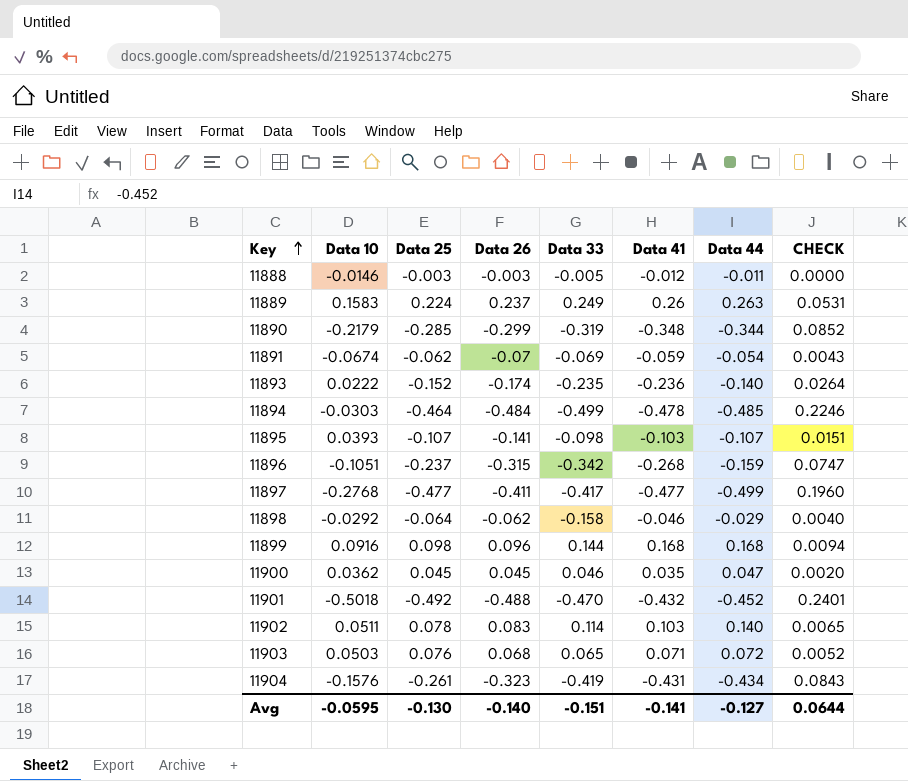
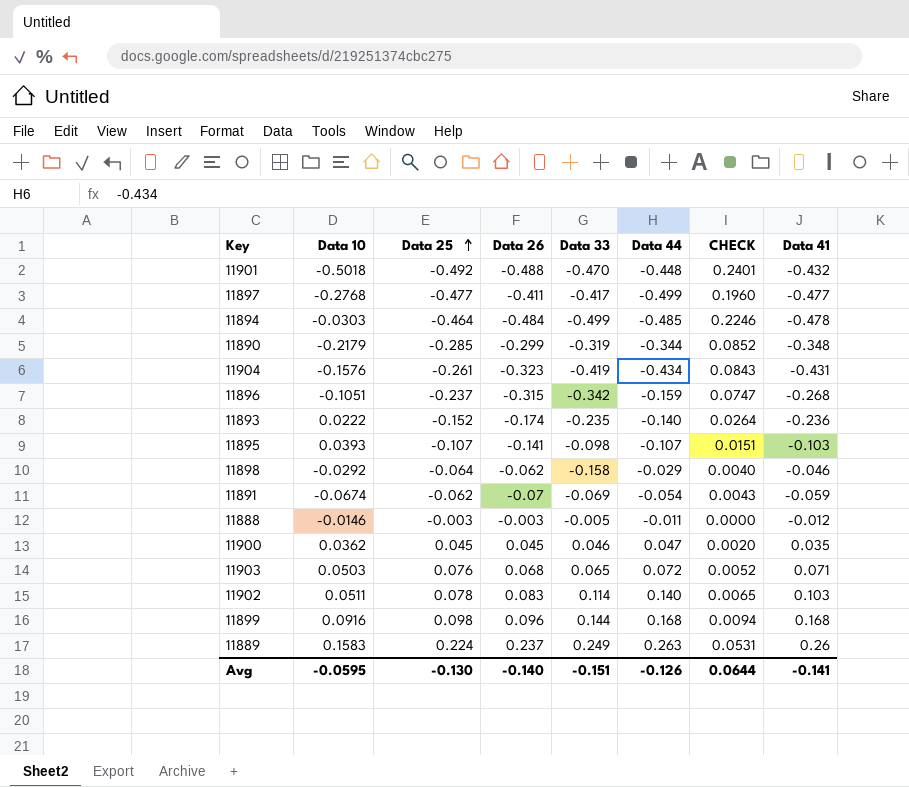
row order: Key ascending -> Data 25 ascending
column Data 41 | position: 6 -> 8
11901 | Data 44: -0.452 -> -0.448
Avg | Data 44: -0.127 -> -0.126

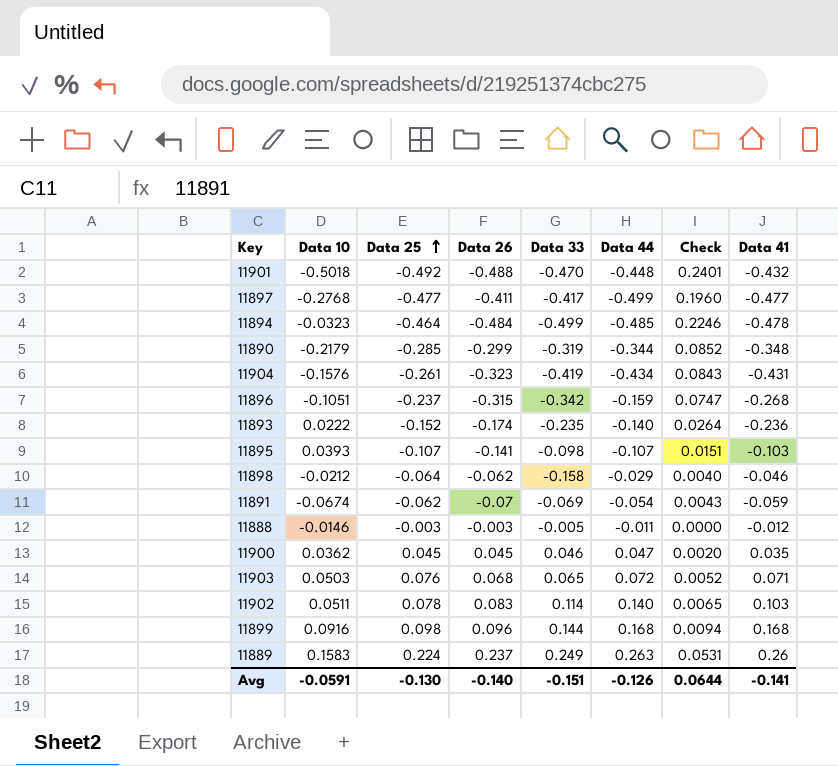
column name: CHECK -> Check
11894 | Data 10: -0.0303 -> -0.0323
11898 | Data 10: -0.0292 -> -0.0212
Avg | Data 10: -0.0595 -> -0.0591

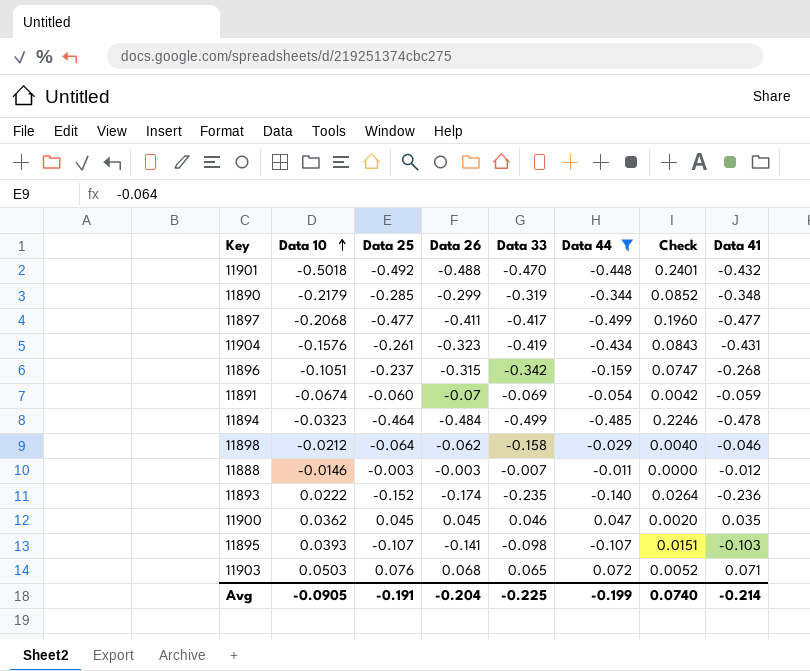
filter: none -> Data 44 <= 0.072
row order: Data 25 ascending -> Data 10 ascending
11897 | Data 10: -0.2768 -> -0.2068
11891 | Data 25: -0.062 -> -0.060
11891 | Check: 0.0043 -> 0.0042
11888 | Data 33: -0.005 -> -0.007
Avg | Data 10: -0.0591 -> -0.0905
Avg | Data 25: -0.130 -> -0.191
Avg | Data 26: -0.140 -> -0.204
Avg | Data 33: -0.151 -> -0.225
Avg | Data 44: -0.126 -> -0.199
Avg | Check: 0.0644 -> 0.0740
Avg | Data 41: -0.141 -> -0.214

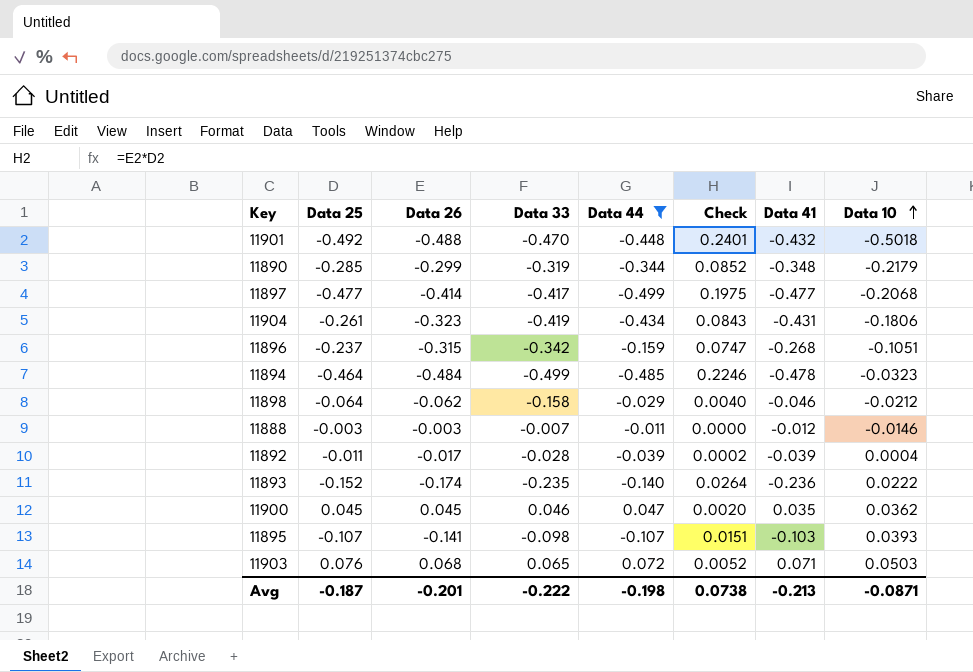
column Data 10 | position: 2 -> 8
row 11891: -0.0674 | -0.060 | -0.07 | -0.069 | -0.054 | 0.0042 | -0.059 -> none
11897 | Data 26: -0.411 -> -0.414
11897 | Check: 0.1960 -> 0.1975
11904 | Data 10: -0.1576 -> -0.1806
row 11892: none -> -0.011 | -0.017 | -0.028 | -0.039 | 0.0002 | -0.039 | 0.0004
Avg | Data 25: -0.191 -> -0.187
Avg | Data 26: -0.204 -> -0.201
Avg | Data 33: -0.225 -> -0.222
Avg | Data 44: -0.199 -> -0.198
Avg | Check: 0.0740 -> 0.0738
Avg | Data 41: -0.214 -> -0.213
Avg | Data 10: -0.0905 -> -0.0871

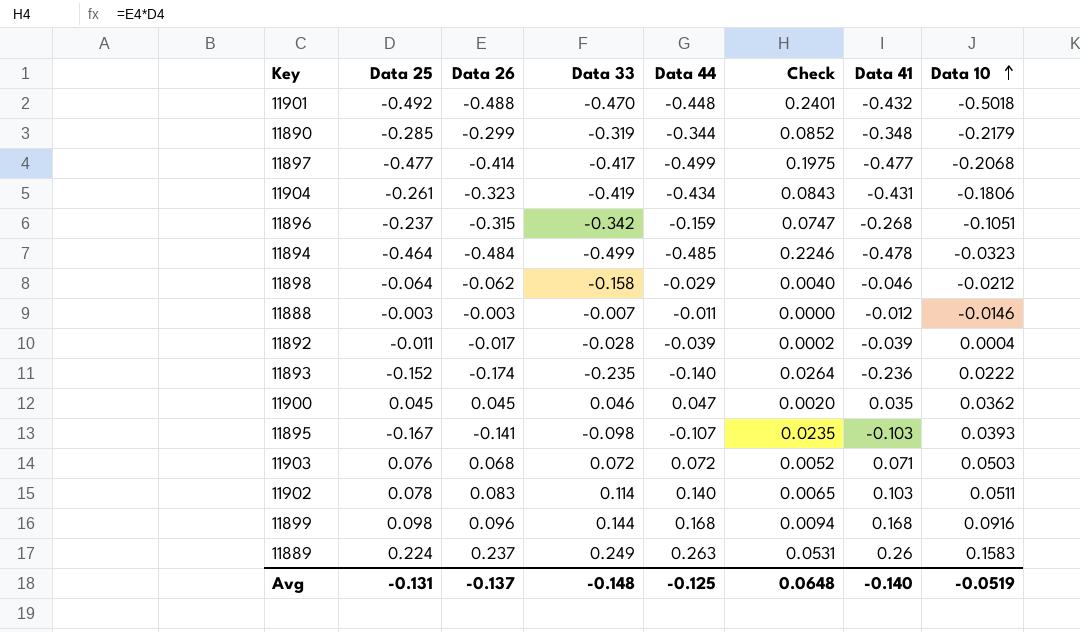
filter: Data 44 <= 0.072 -> none
11895 | Data 25: -0.107 -> -0.167
11895 | Check: 0.0151 -> 0.0235
11903 | Data 33: 0.065 -> 0.072
Avg | Data 25: -0.187 -> -0.131
Avg | Data 26: -0.201 -> -0.137
Avg | Data 33: -0.222 -> -0.148
Avg | Data 44: -0.198 -> -0.125
Avg | Check: 0.0738 -> 0.0648
Avg | Data 41: -0.213 -> -0.140
Avg | Data 10: -0.0871 -> -0.0519

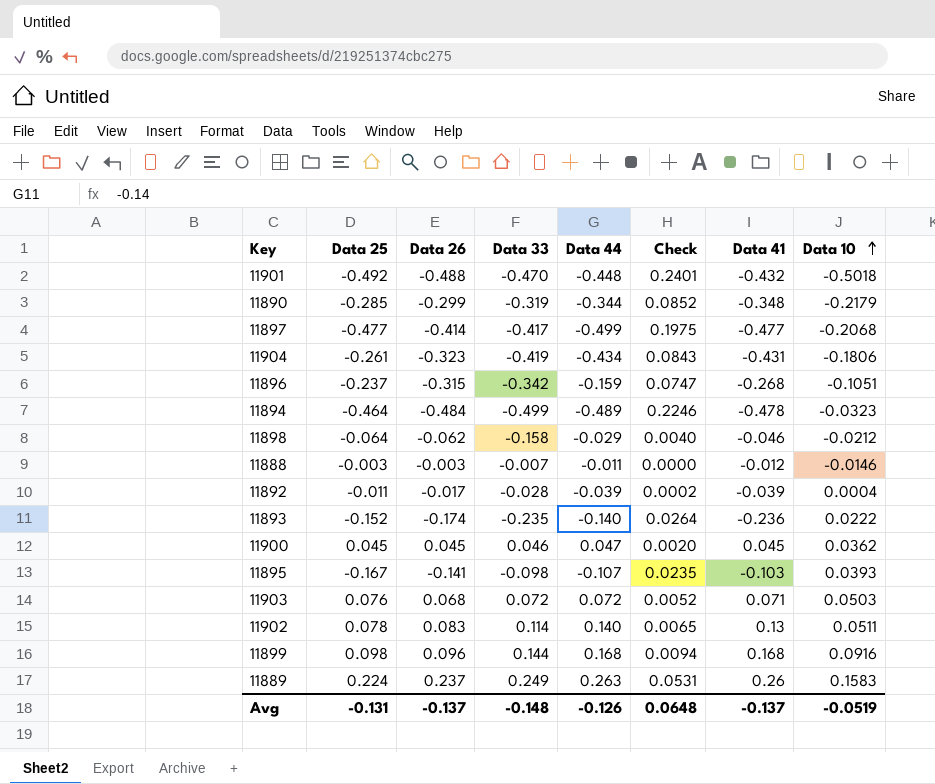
11894 | Data 44: -0.485 -> -0.489
11900 | Data 41: 0.035 -> 0.045
11902 | Data 41: 0.103 -> 0.13
Avg | Data 44: -0.125 -> -0.126
Avg | Data 41: -0.140 -> -0.137

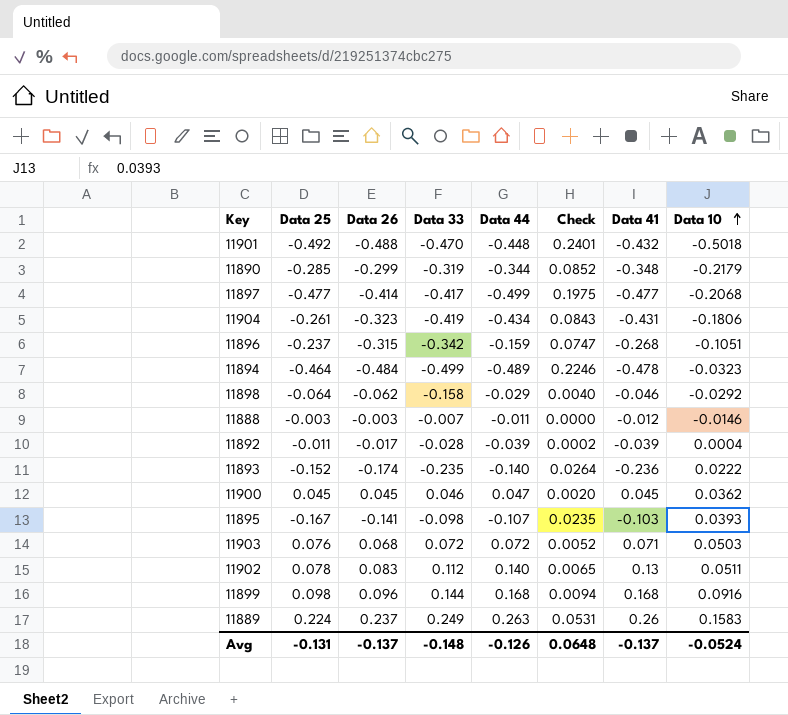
11898 | Data 10: -0.0212 -> -0.0292
11902 | Data 33: 0.114 -> 0.112
Avg | Data 10: -0.0519 -> -0.0524

